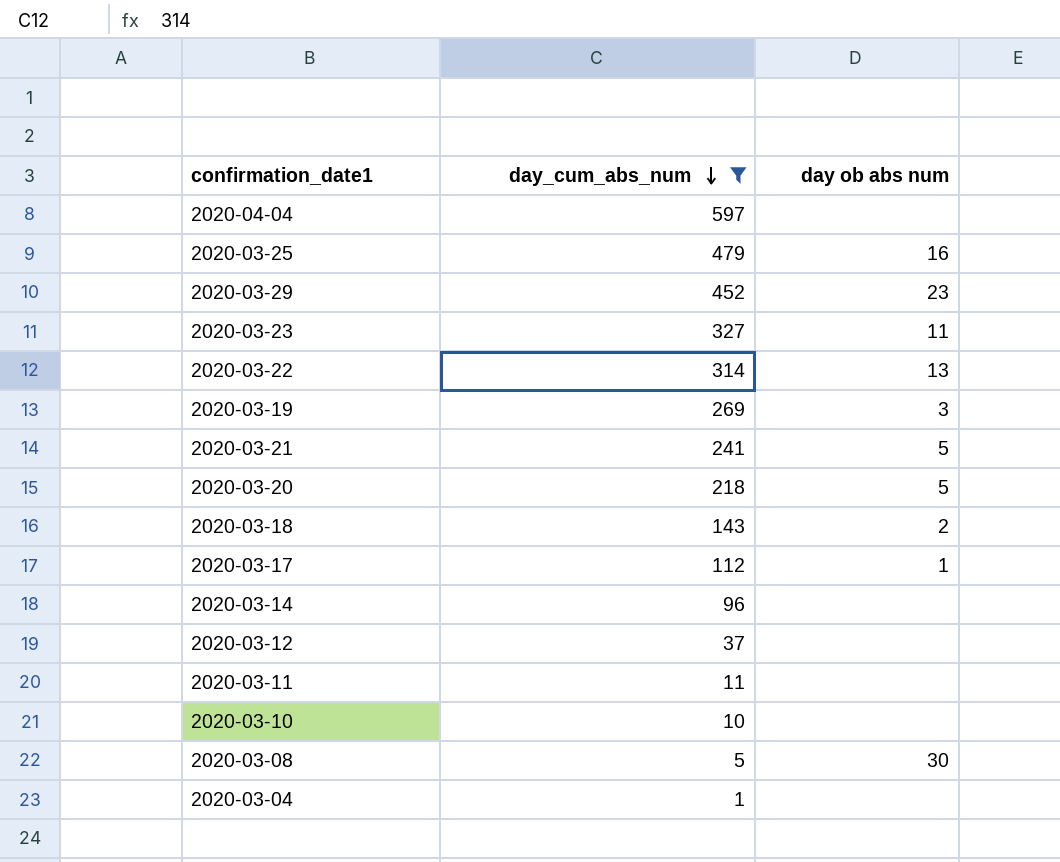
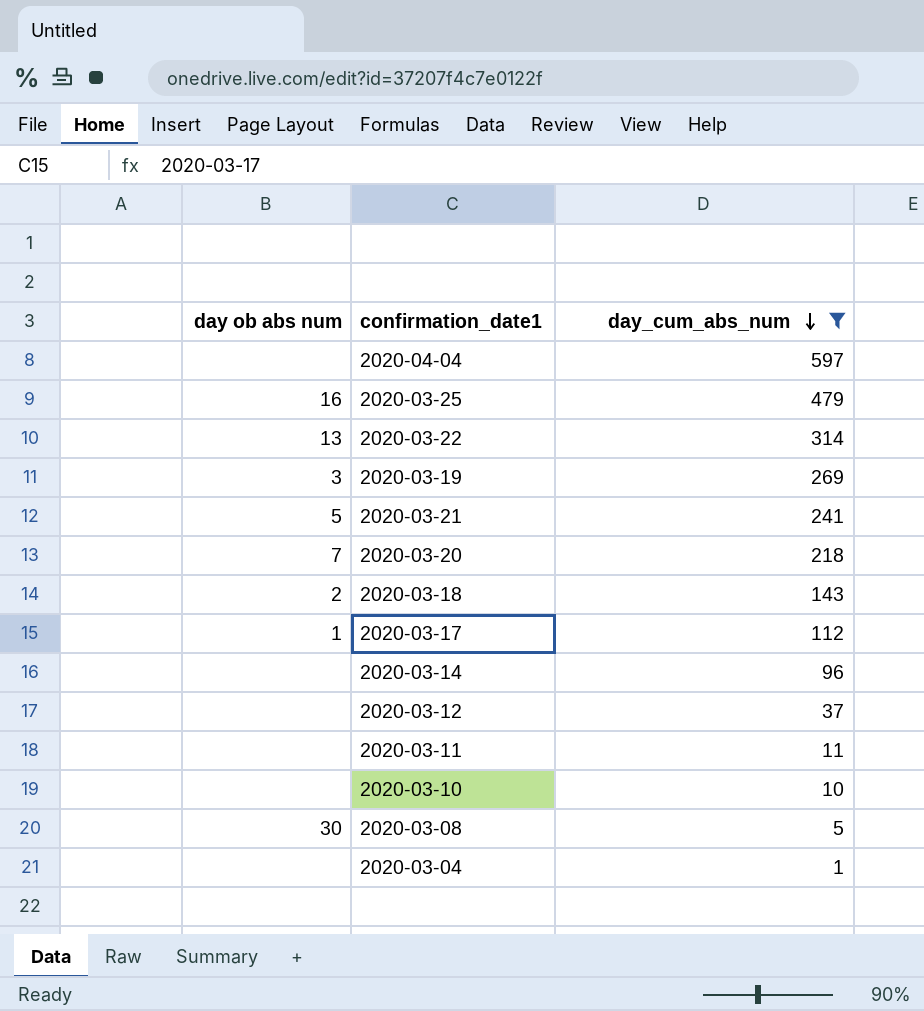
column day ob abs num | position: 3 -> 1
row 2020-03-29: 452 | 23 -> none
row 2020-03-23: 327 | 11 -> none
2020-03-20 | day ob abs num: 5 -> 7

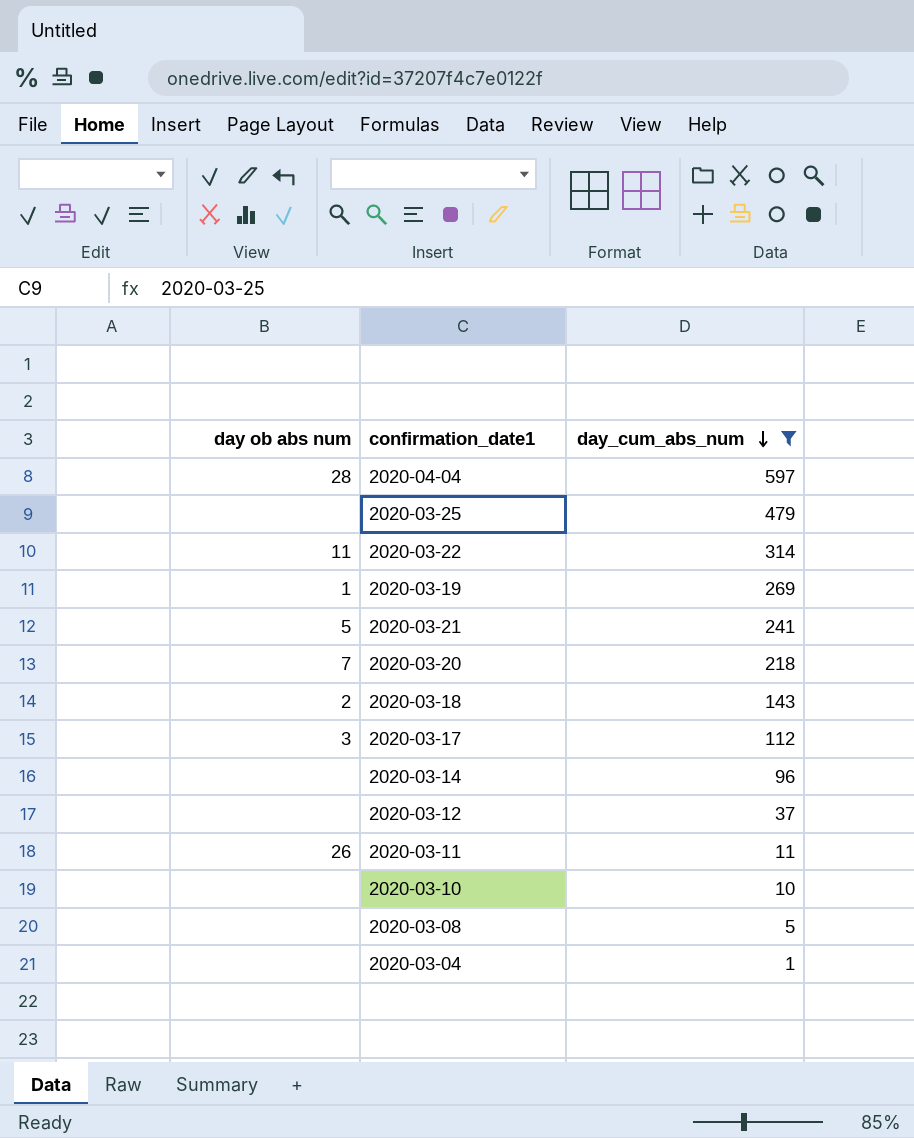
2020-04-04 | day ob abs num: none -> 28
2020-03-25 | day ob abs num: 16 -> none
2020-03-22 | day ob abs num: 13 -> 11
2020-03-19 | day ob abs num: 3 -> 1
2020-03-17 | day ob abs num: 1 -> 3
2020-03-11 | day ob abs num: none -> 26
2020-03-08 | day ob abs num: 30 -> none

